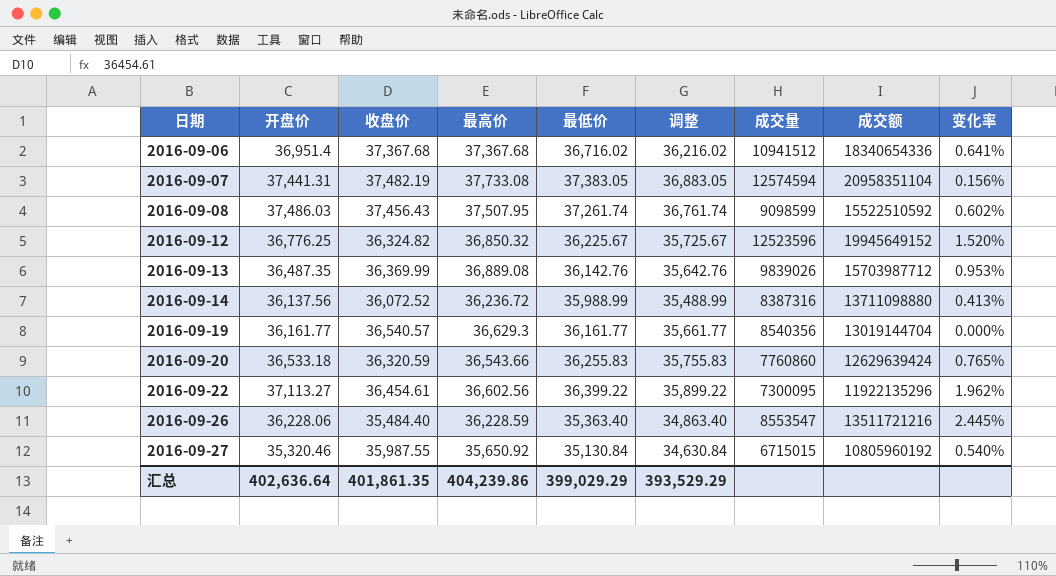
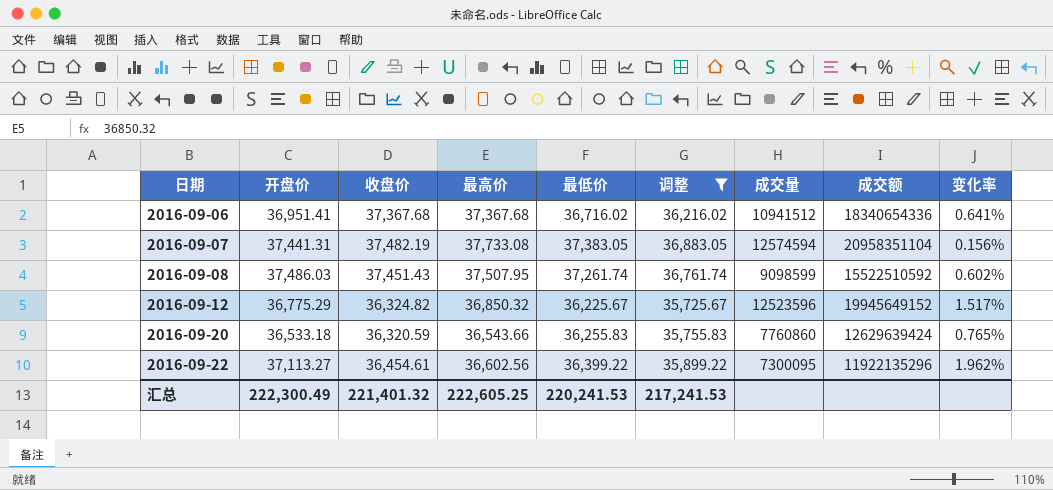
filter: none -> 调整 >= 35,725.67
2016-09-06 | 开盘价: 36,951.4 -> 36,951.41
2016-09-08 | 收盘价: 37,456.43 -> 37,451.43
2016-09-12 | 开盘价: 36,776.25 -> 36,775.29
2016-09-12 | 变化率: 1.520% -> 1.517%
汇总 | 开盘价: 402,636.64 -> 222,300.49
汇总 | 收盘价: 401,861.35 -> 221,401.32
汇总 | 最高价: 404,239.86 -> 222,605.25
汇总 | 最低价: 399,029.29 -> 220,241.53
汇总 | 调整: 393,529.29 -> 217,241.53

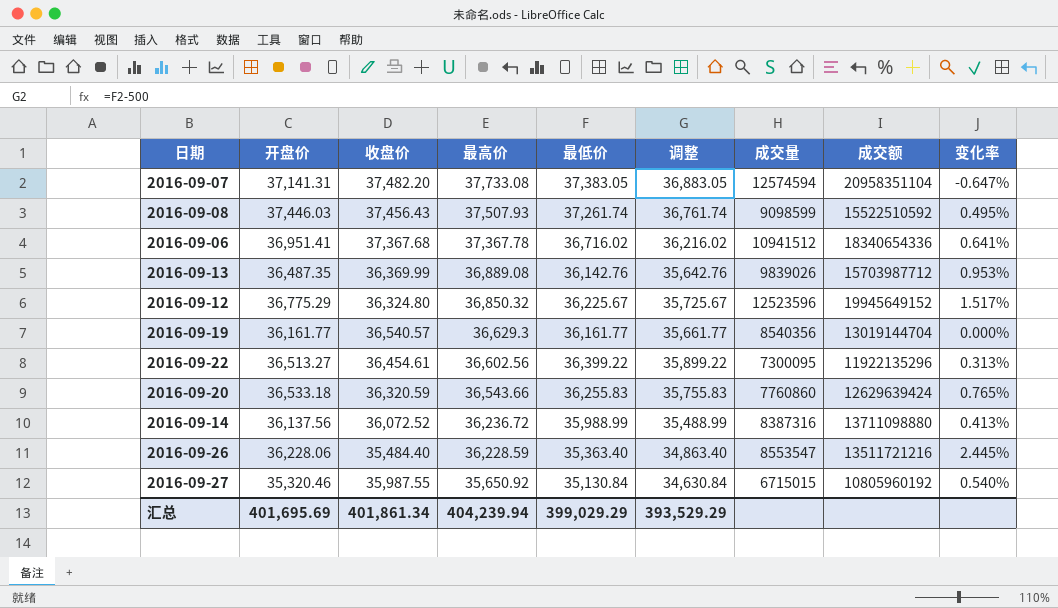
filter: 调整 >= 35,725.67 -> none
row order: 日期 ascending -> 最高价 descending
2016-09-07 | 开盘价: 37,441.31 -> 37,141.31
2016-09-07 | 收盘价: 37,482.19 -> 37,482.20
2016-09-07 | 变化率: 0.156% -> -0.647%
2016-09-08 | 开盘价: 37,486.03 -> 37,446.03
2016-09-08 | 收盘价: 37,451.43 -> 37,456.43
2016-09-08 | 最高价: 37,507.95 -> 37,507.93
2016-09-08 | 变化率: 0.602% -> 0.495%
2016-09-06 | 最高价: 37,367.68 -> 37,367.78
2016-09-12 | 收盘价: 36,324.82 -> 36,324.80
2016-09-22 | 开盘价: 37,113.27 -> 36,513.27
2016-09-22 | 变化率: 1.962% -> 0.313%
汇总 | 开盘价: 222,300.49 -> 401,695.69
汇总 | 收盘价: 221,401.32 -> 401,861.34
汇总 | 最高价: 222,605.25 -> 404,239.94
汇总 | 最低价: 220,241.53 -> 399,029.29
汇总 | 调整: 217,241.53 -> 393,529.29

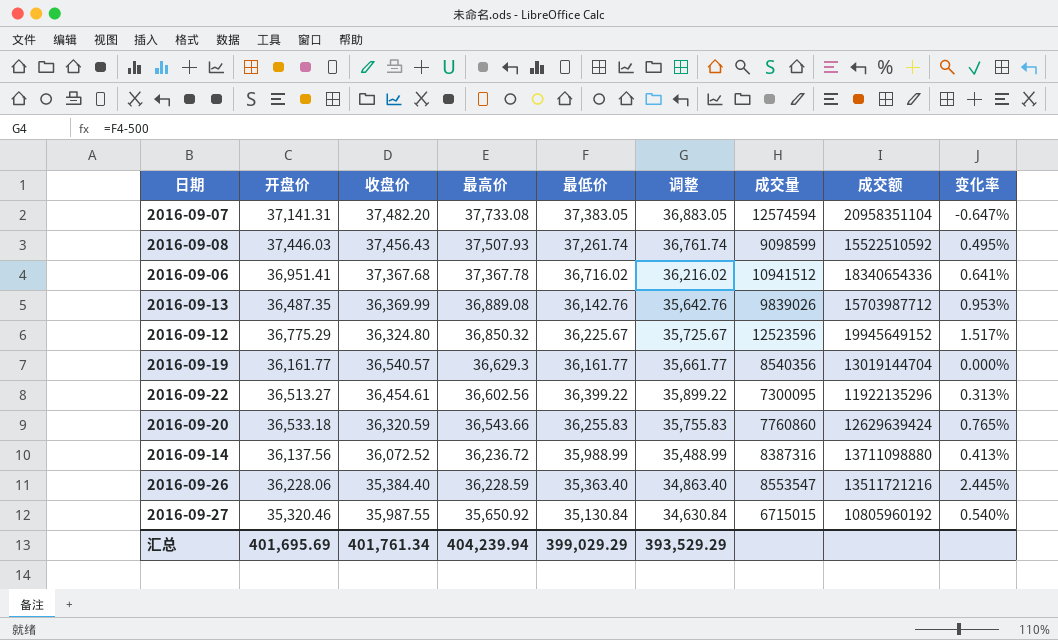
2016-09-26 | 收盘价: 35,484.40 -> 35,384.40
汇总 | 收盘价: 401,861.34 -> 401,761.34

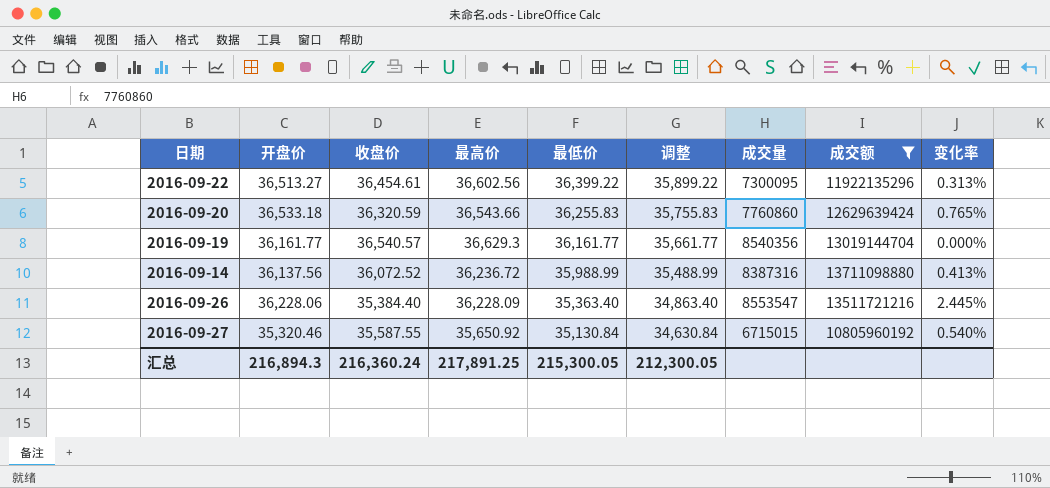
filter: none -> 成交额 <= 13711098880
row order: 最高价 descending -> 最低价 descending
2016-09-26 | 最高价: 36,228.59 -> 36,228.09
2016-09-27 | 收盘价: 35,987.55 -> 35,587.55
汇总 | 开盘价: 401,695.69 -> 216,894.3
汇总 | 收盘价: 401,761.34 -> 216,360.24
汇总 | 最高价: 404,239.94 -> 217,891.25
汇总 | 最低价: 399,029.29 -> 215,300.05
汇总 | 调整: 393,529.29 -> 212,300.05

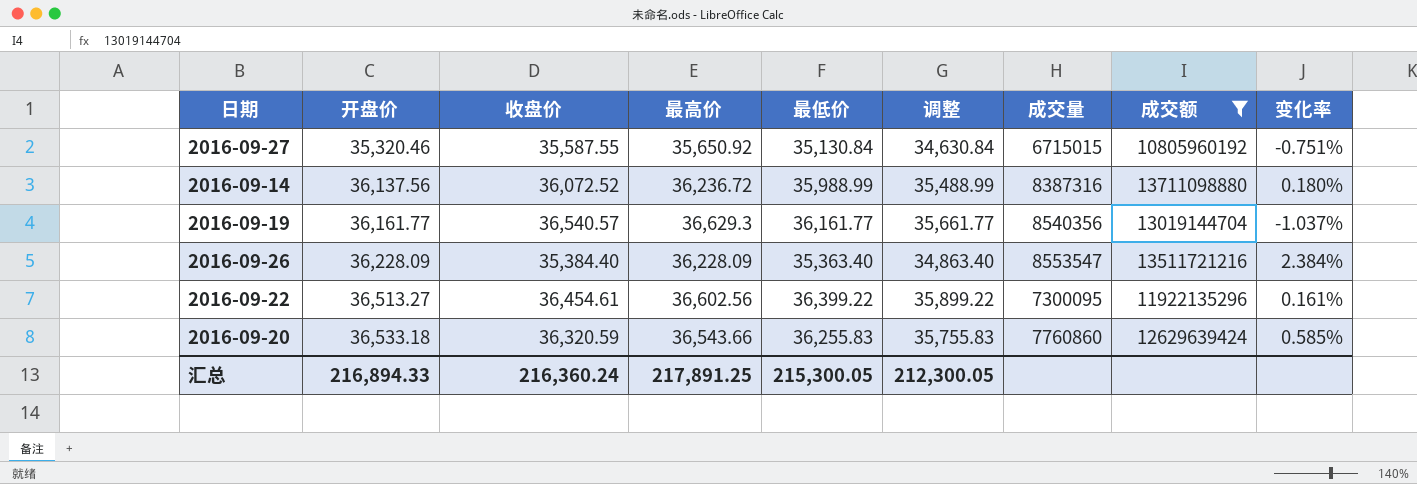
row order: 最低价 descending -> 开盘价 ascending
column 变化率 | formula: ([开盘价] - [最低价]) / [最低价] -> ([开盘价] - [收盘价]) / [收盘价]
2016-09-26 | 开盘价: 36,228.06 -> 36,228.09
汇总 | 开盘价: 216,894.3 -> 216,894.33

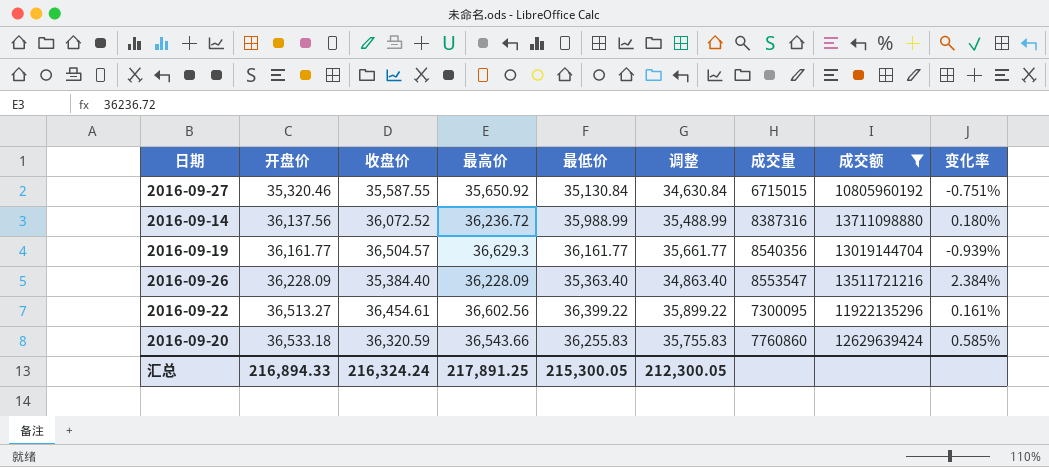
2016-09-19 | 收盘价: 36,540.57 -> 36,504.57
2016-09-19 | 变化率: -1.037% -> -0.939%
汇总 | 收盘价: 216,360.24 -> 216,324.24

